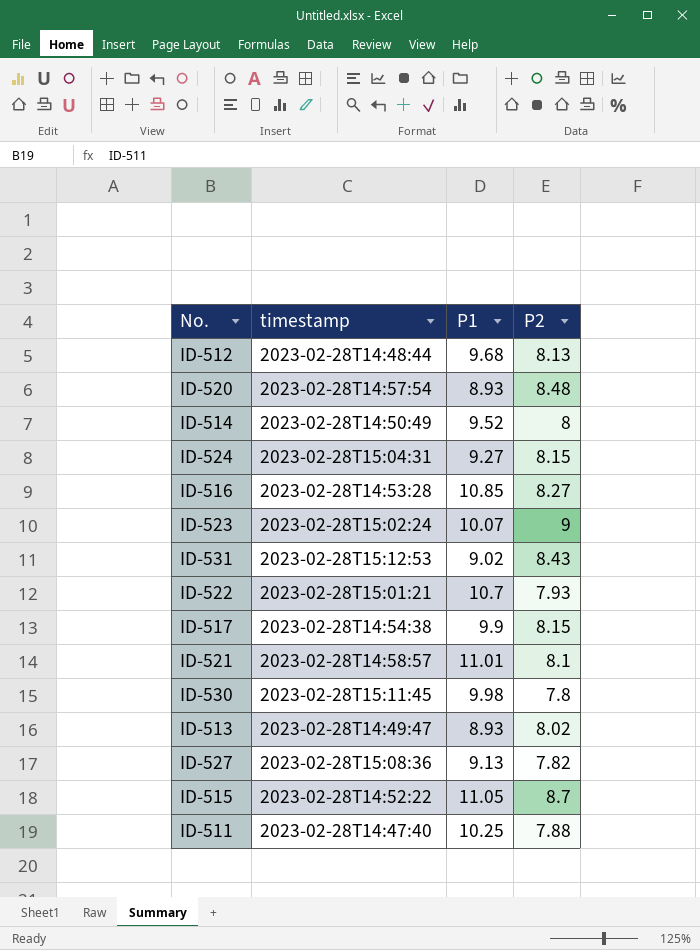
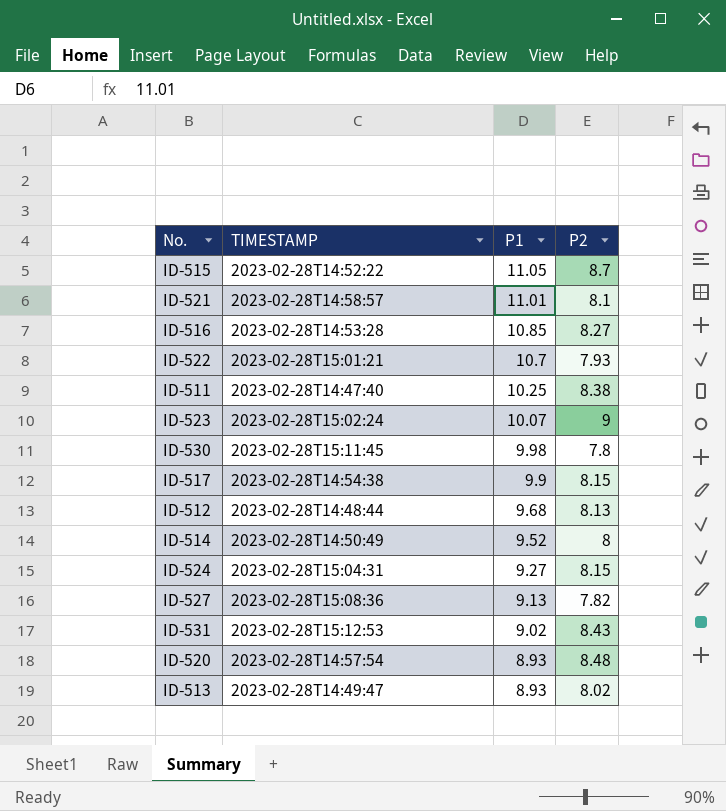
row order: none -> P1 descending
column name: timestamp -> TIMESTAMP
ID-511 | P2: 7.88 -> 8.38

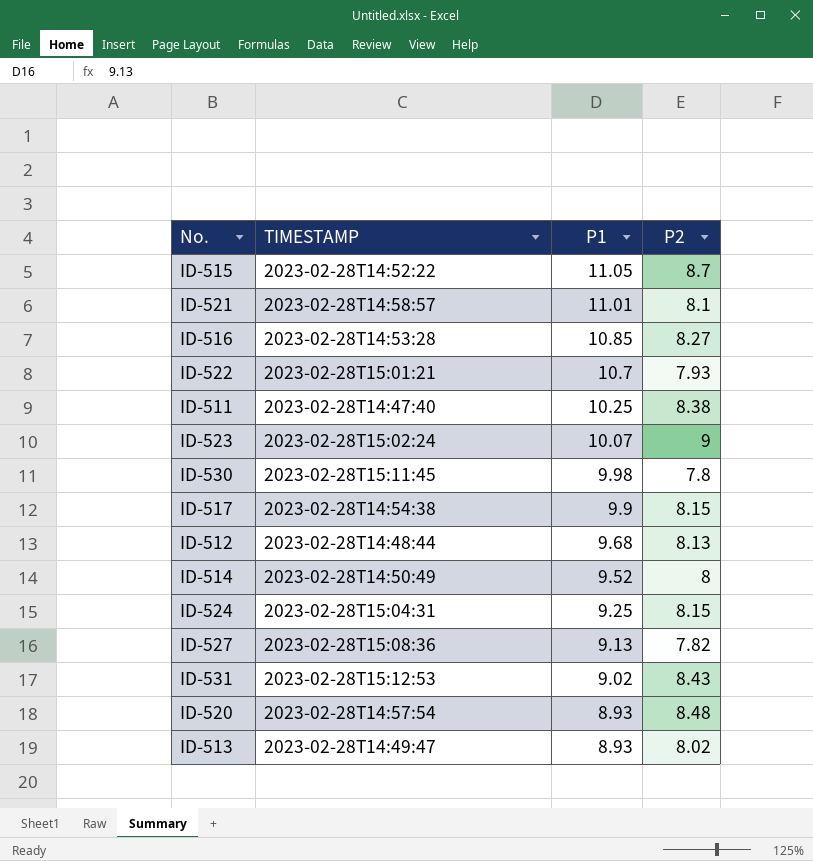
ID-524 | P1: 9.27 -> 9.25

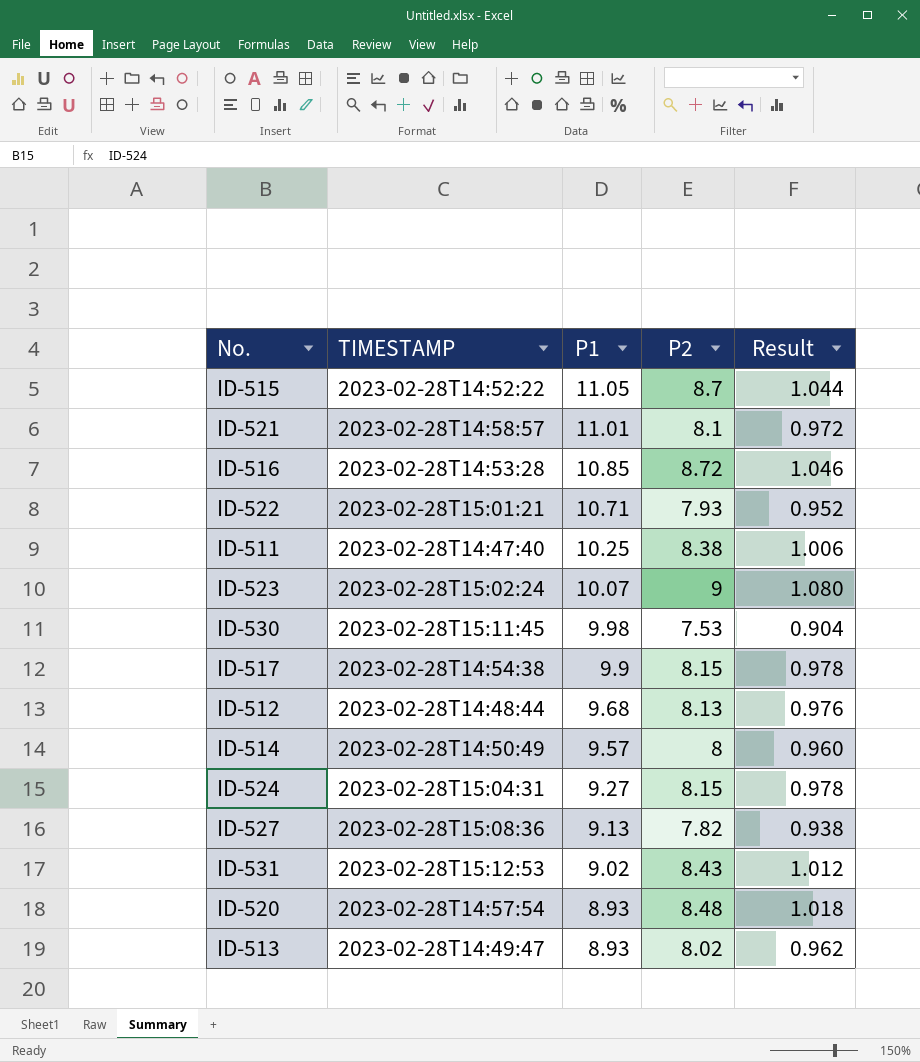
column Result | formula: none -> [P2] * 0.12
ID-516 | P2: 8.27 -> 8.72
ID-522 | P1: 10.7 -> 10.71
ID-530 | P2: 7.8 -> 7.53
ID-514 | P1: 9.52 -> 9.57
ID-524 | P1: 9.25 -> 9.27

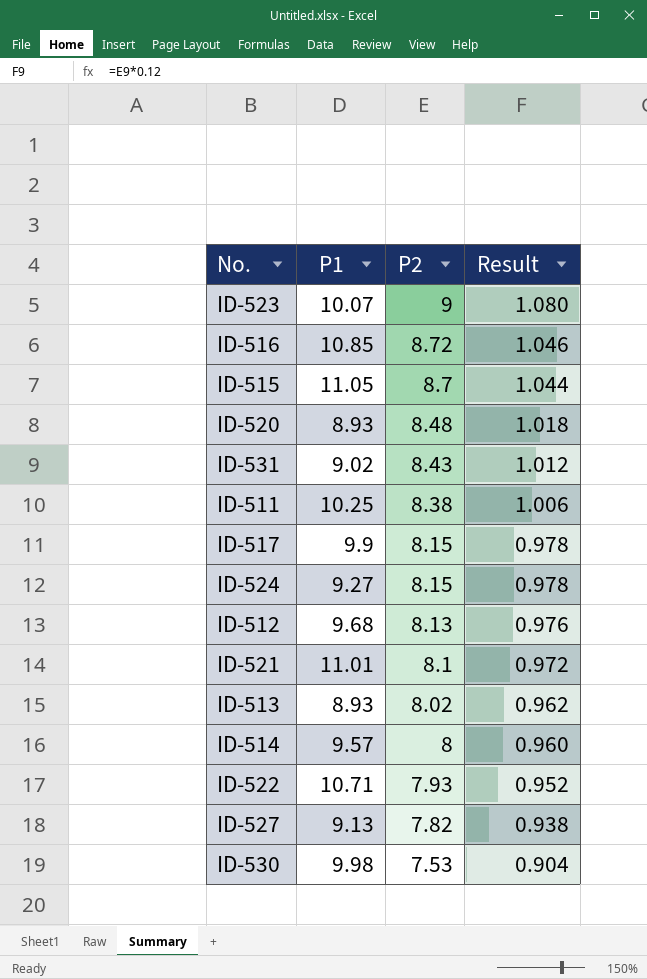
row order: P1 descending -> P2 descending
column TIMESTAMP | position: 2 -> none

